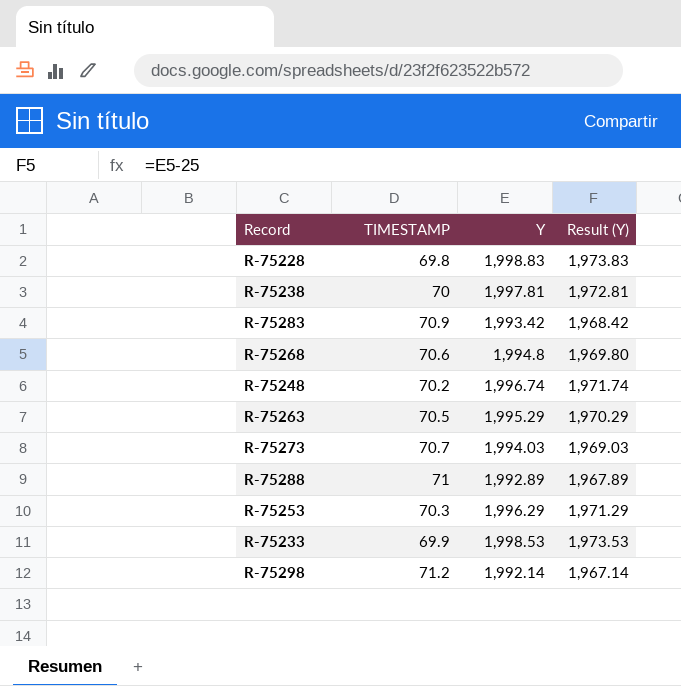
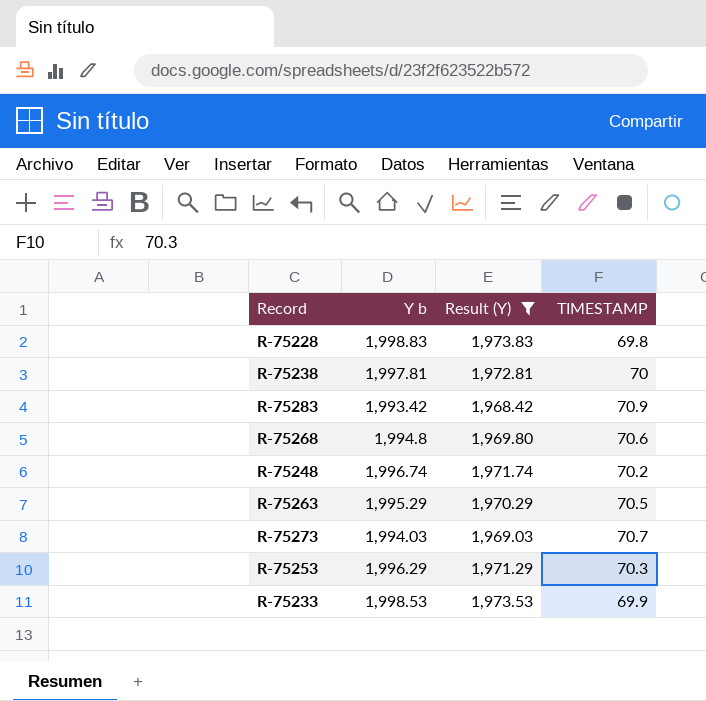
filter: none -> Result (Y) >= 1,968.42
column name: Y -> Y b
column TIMESTAMP | position: 2 -> 4

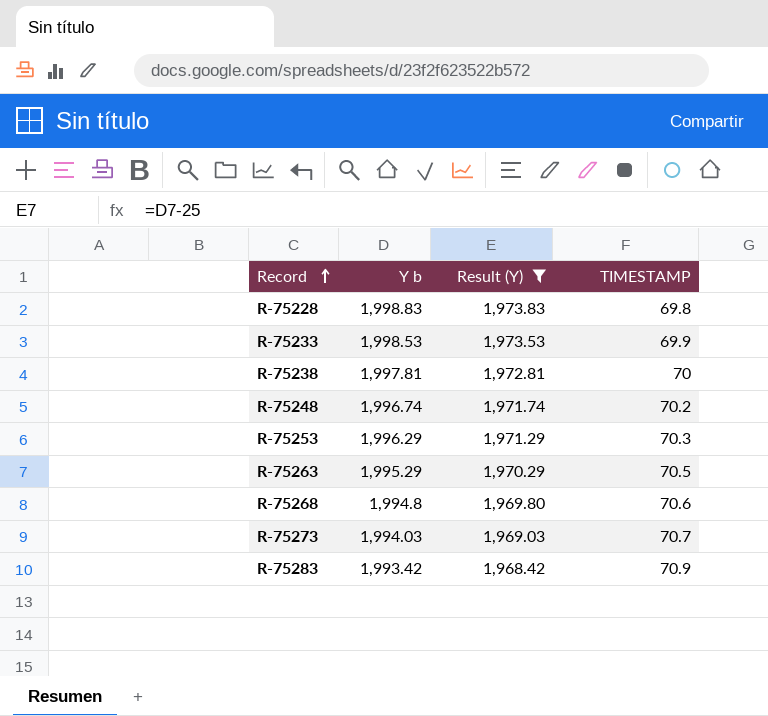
row order: none -> Record ascending

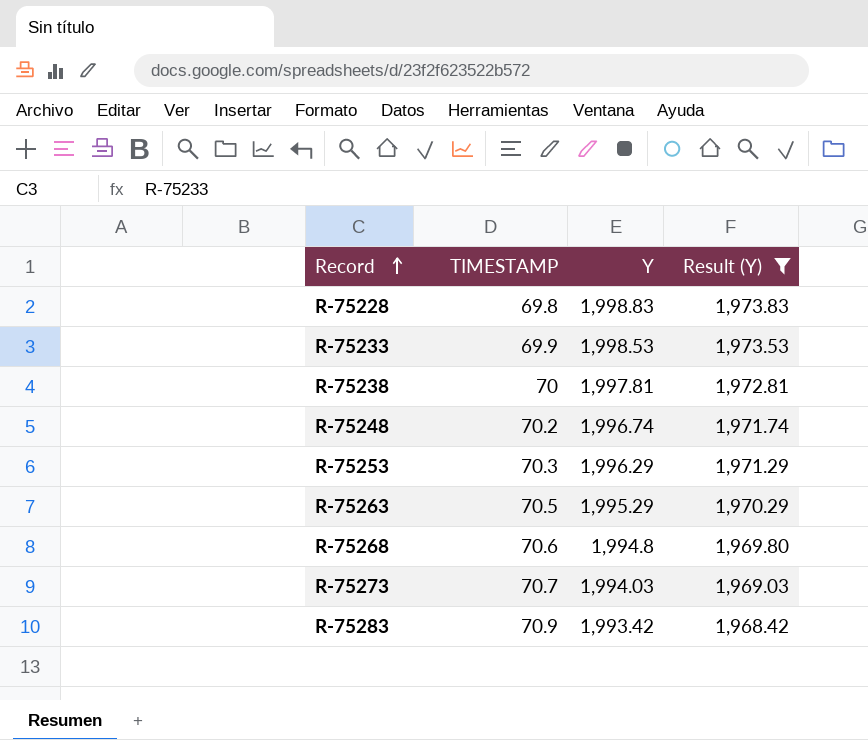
column TIMESTAMP | position: 4 -> 2
column name: Y b -> Y

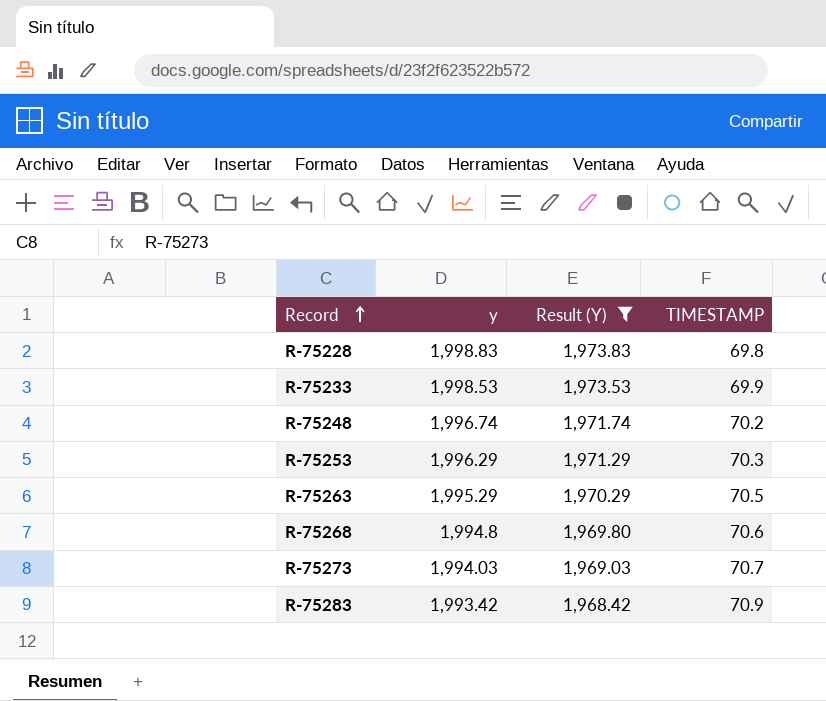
column name: Y -> y
column TIMESTAMP | position: 2 -> 4
row R-75238: 70 | 1,997.81 | 1,972.81 -> none

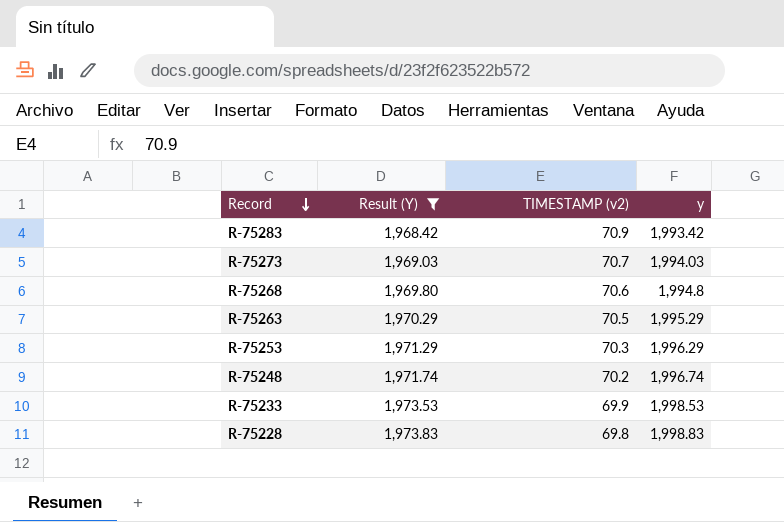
row order: Record ascending -> Record descending
column name: TIMESTAMP -> TIMESTAMP (v2)
column y | position: 2 -> 4

